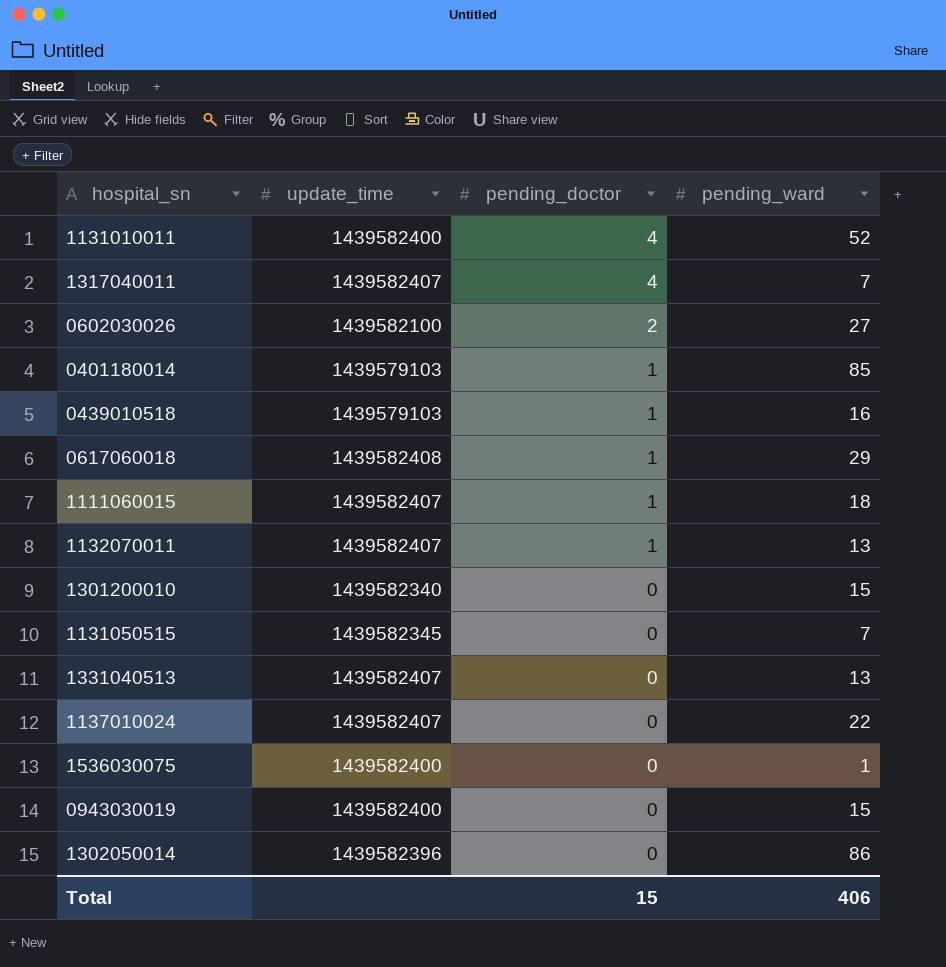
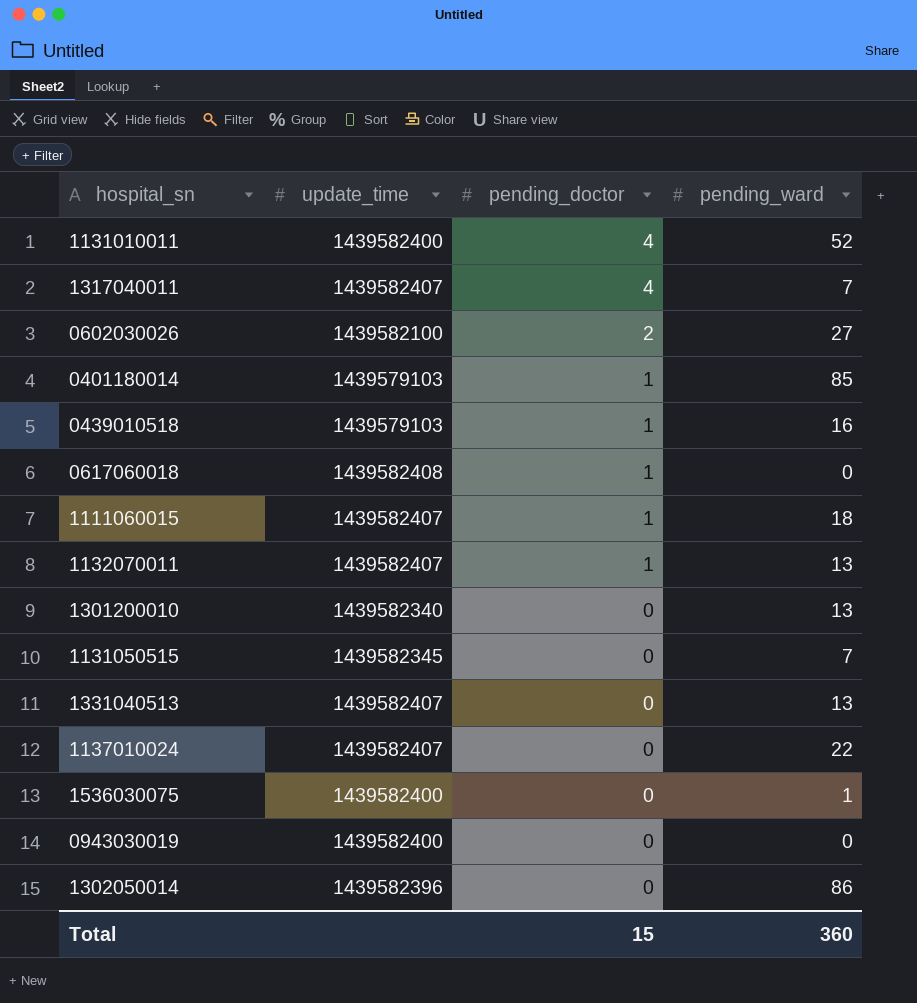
0617060018 | pending_ward: 29 -> 0
1301200010 | pending_ward: 15 -> 13
0943030019 | pending_ward: 15 -> 0
Total | pending_ward: 406 -> 360

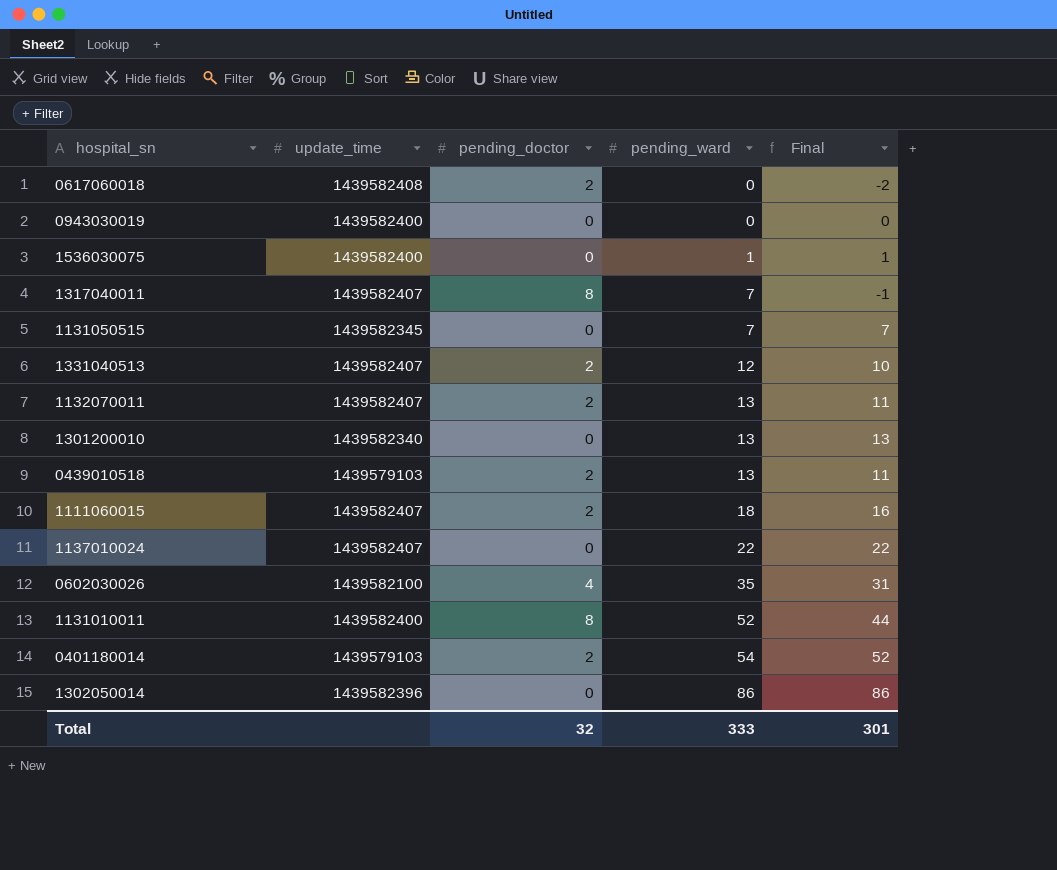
row order: pending_doctor descending -> pending_ward ascending
column Final | formula: none -> [pending_ward] - [pending_doctor]
0617060018 | pending_doctor: 1 -> 2
1317040011 | pending_doctor: 4 -> 8
1331040513 | pending_doctor: 0 -> 2
1331040513 | pending_ward: 13 -> 12
1132070011 | pending_doctor: 1 -> 2
0439010518 | pending_doctor: 1 -> 2
0439010518 | pending_ward: 16 -> 13
1111060015 | pending_doctor: 1 -> 2
0602030026 | pending_doctor: 2 -> 4
0602030026 | pending_ward: 27 -> 35
1131010011 | pending_doctor: 4 -> 8
0401180014 | pending_doctor: 1 -> 2
0401180014 | pending_ward: 85 -> 54
Total | pending_doctor: 15 -> 32
Total | pending_ward: 360 -> 333

